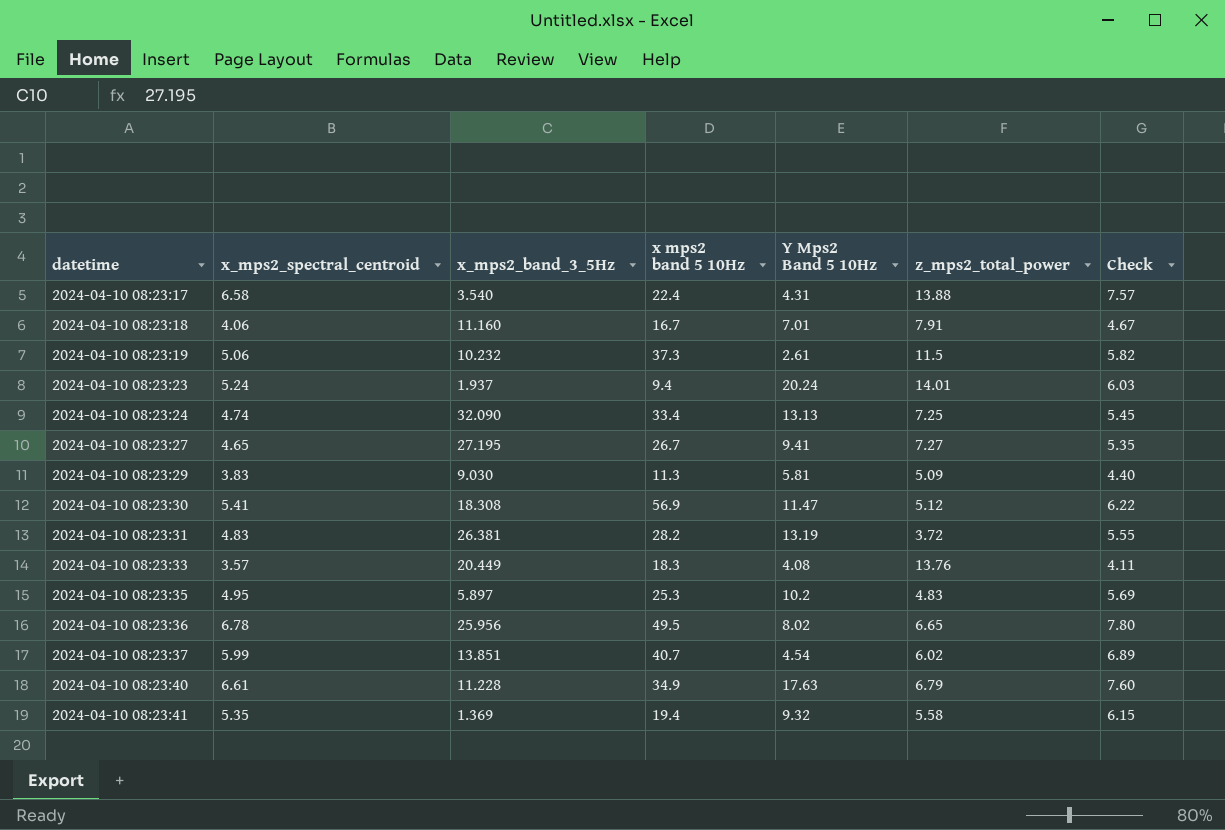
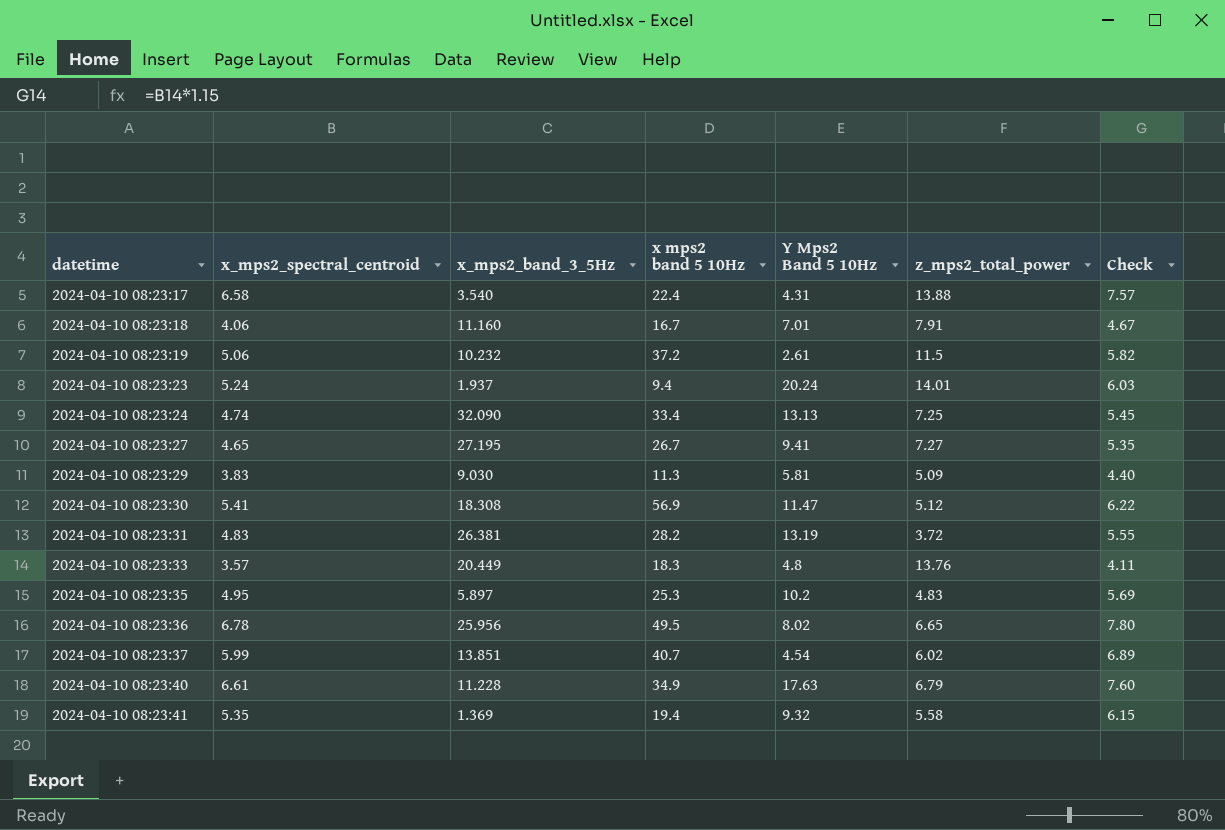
2024-04-10 08:23:19 | x mps2 band 5 10Hz: 37.3 -> 37.2
2024-04-10 08:23:33 | Y Mps2 Band 5 10Hz: 4.08 -> 4.8

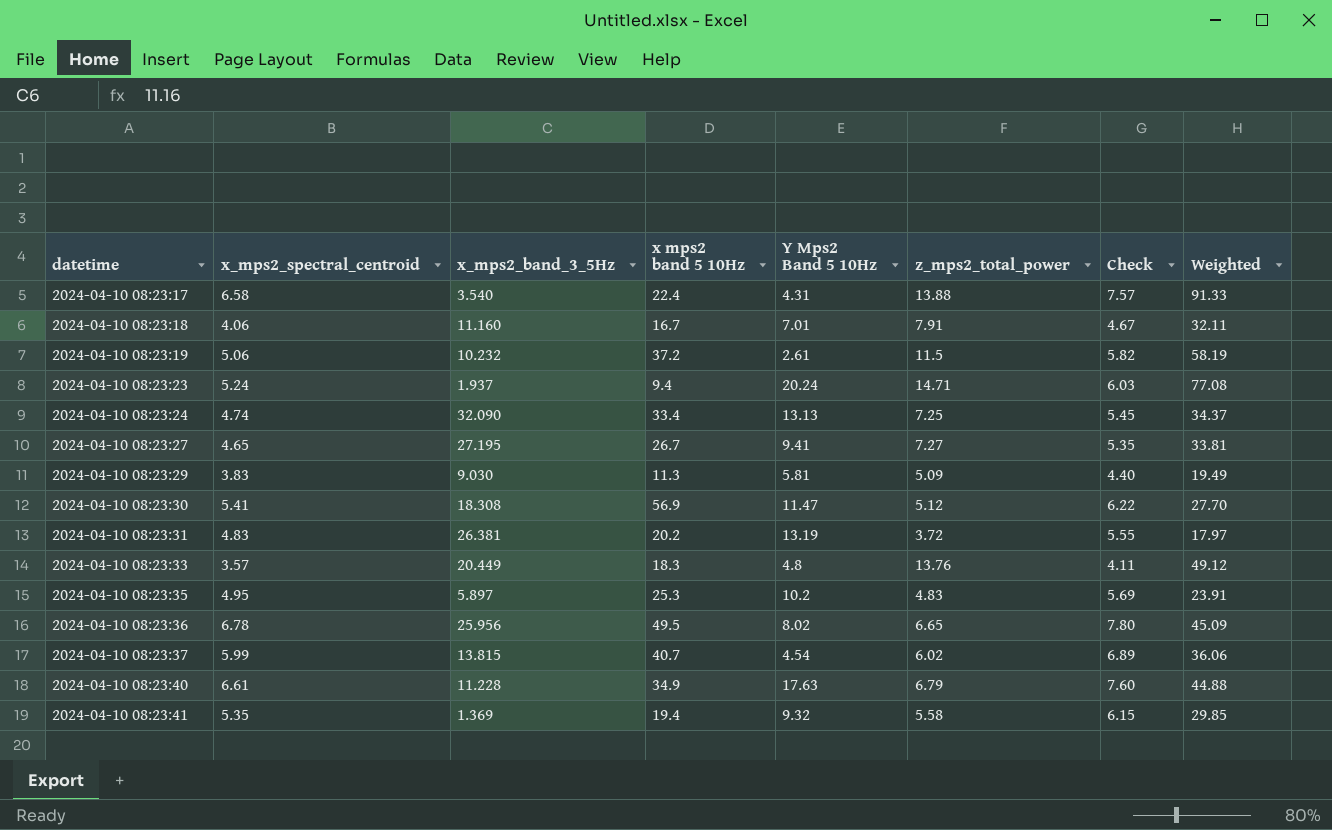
column Weighted | formula: none -> [x_mps2_spectral_centroid] * [z_mps2_total_power]
2024-04-10 08:23:23 | z_mps2_total_power: 14.01 -> 14.71
2024-04-10 08:23:31 | x mps2 band 5 10Hz: 28.2 -> 20.2
2024-04-10 08:23:37 | x_mps2_band_3_5Hz: 13.851 -> 13.815

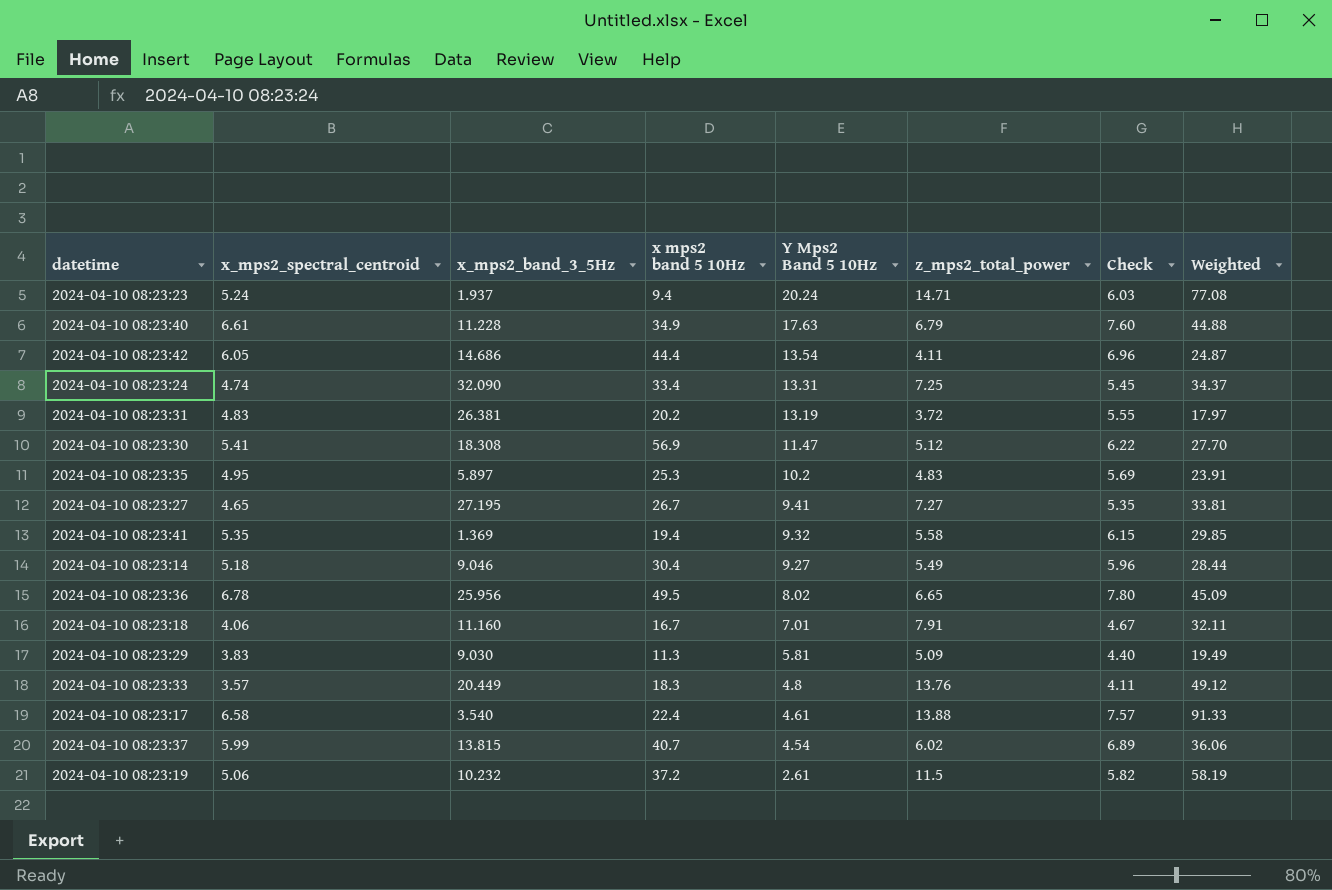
row order: datetime ascending -> Y Mps2 Band 5 10Hz descending
row 2024-04-10 08:23:42: none -> 6.05 | 14.686 | 44.4 | 13.54 | 4.11 | 6.96 | 24.87
2024-04-10 08:23:24 | Y Mps2 Band 5 10Hz: 13.13 -> 13.31
row 2024-04-10 08:23:14: none -> 5.18 | 9.046 | 30.4 | 9.27 | 5.49 | 5.96 | 28.44
2024-04-10 08:23:17 | Y Mps2 Band 5 10Hz: 4.31 -> 4.61

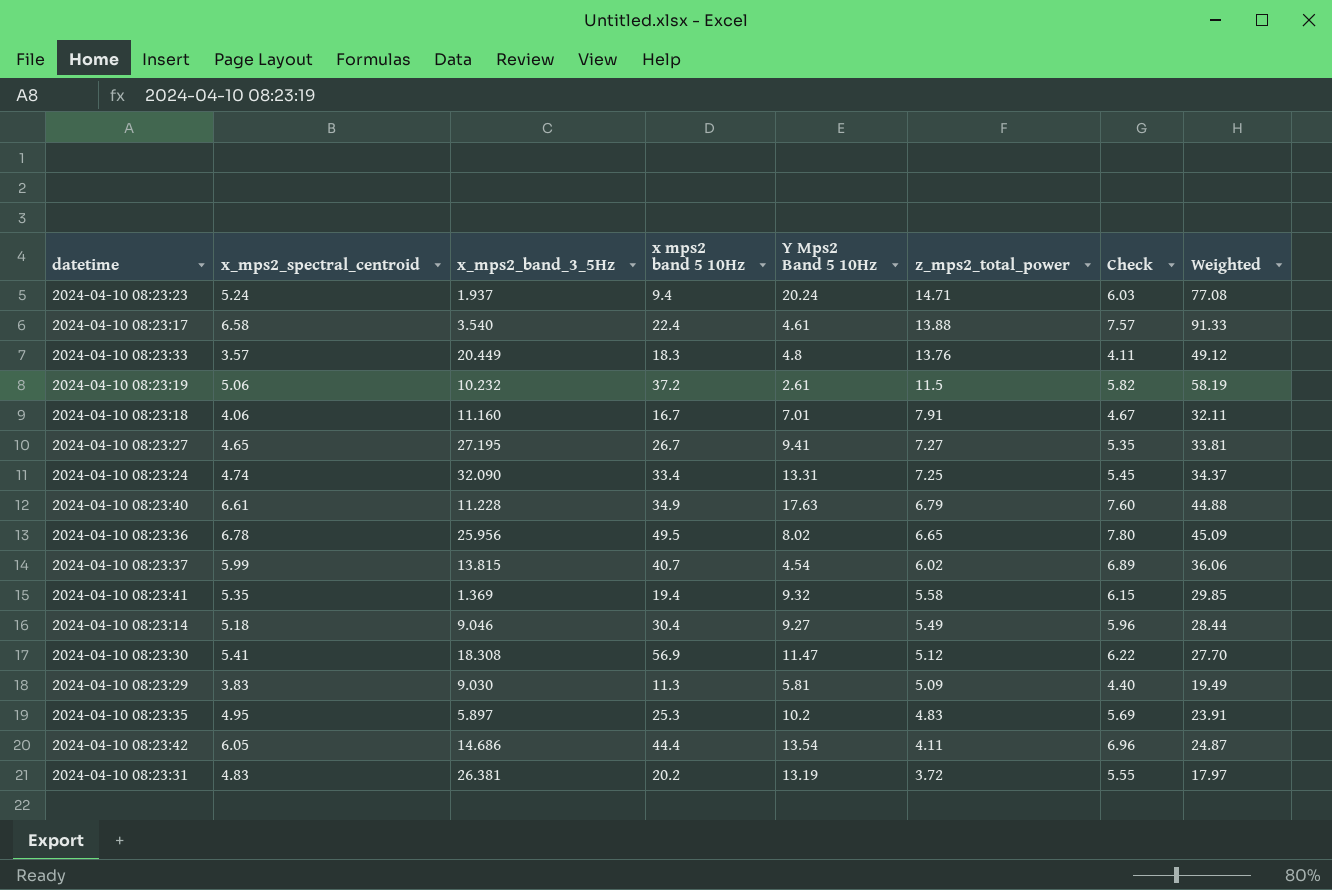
row order: Y Mps2 Band 5 10Hz descending -> z_mps2_total_power descending

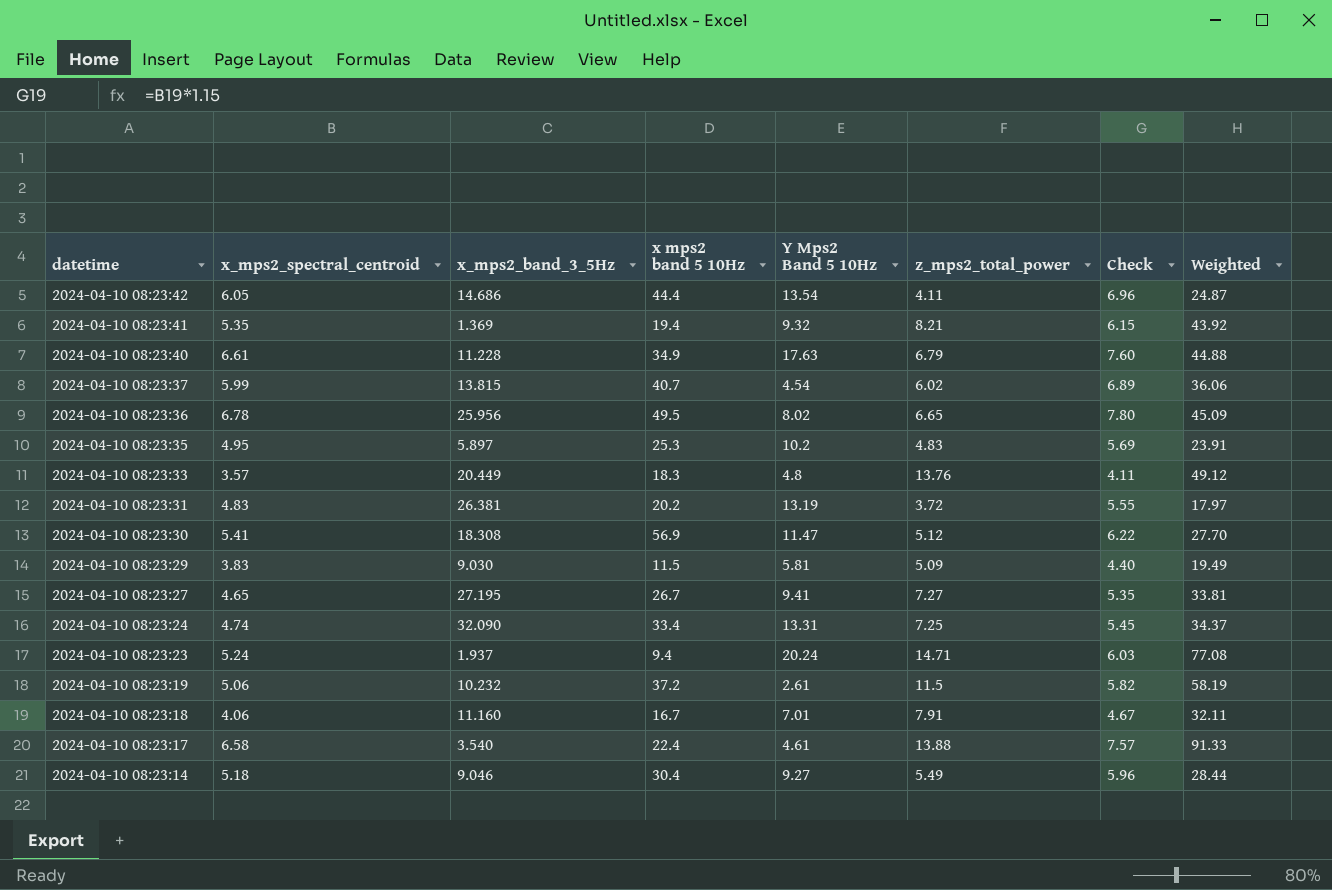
row order: z_mps2_total_power descending -> datetime descending
2024-04-10 08:23:41 | z_mps2_total_power: 5.58 -> 8.21
2024-04-10 08:23:41 | Weighted: 29.85 -> 43.92
2024-04-10 08:23:29 | x mps2 band 5 10Hz: 11.3 -> 11.5

